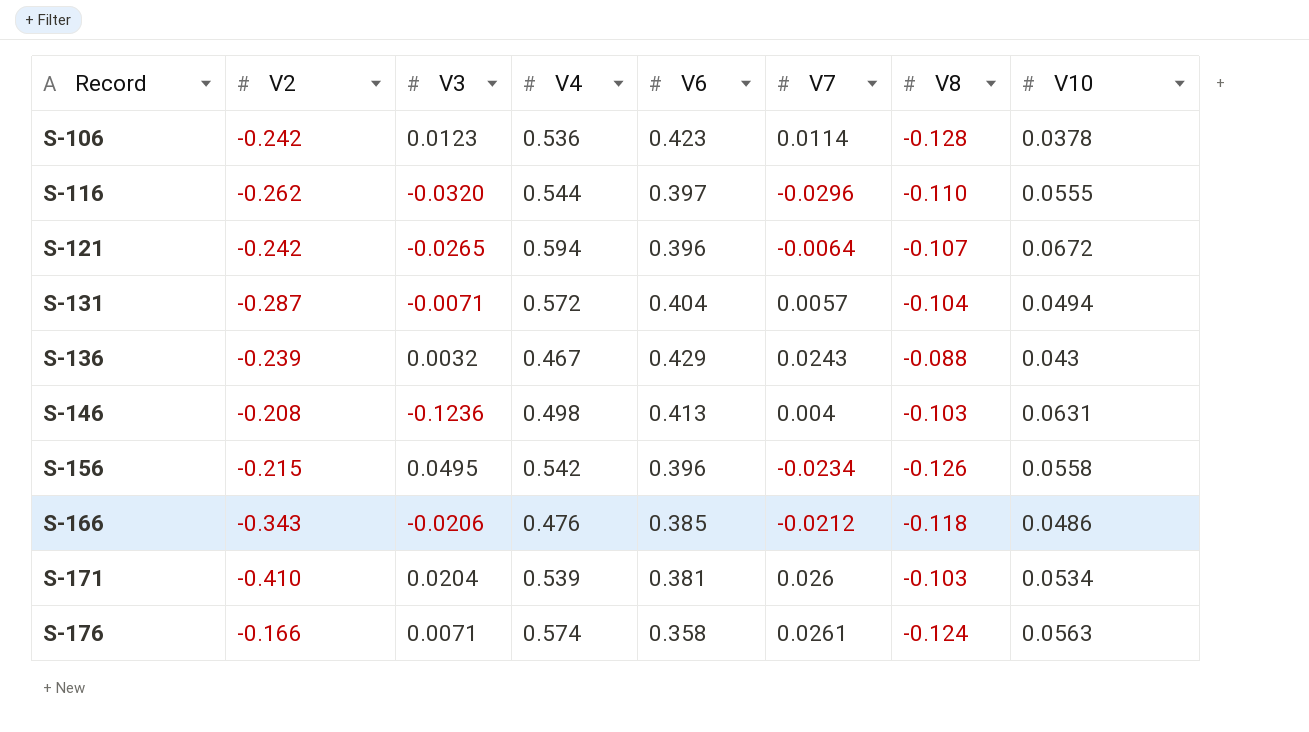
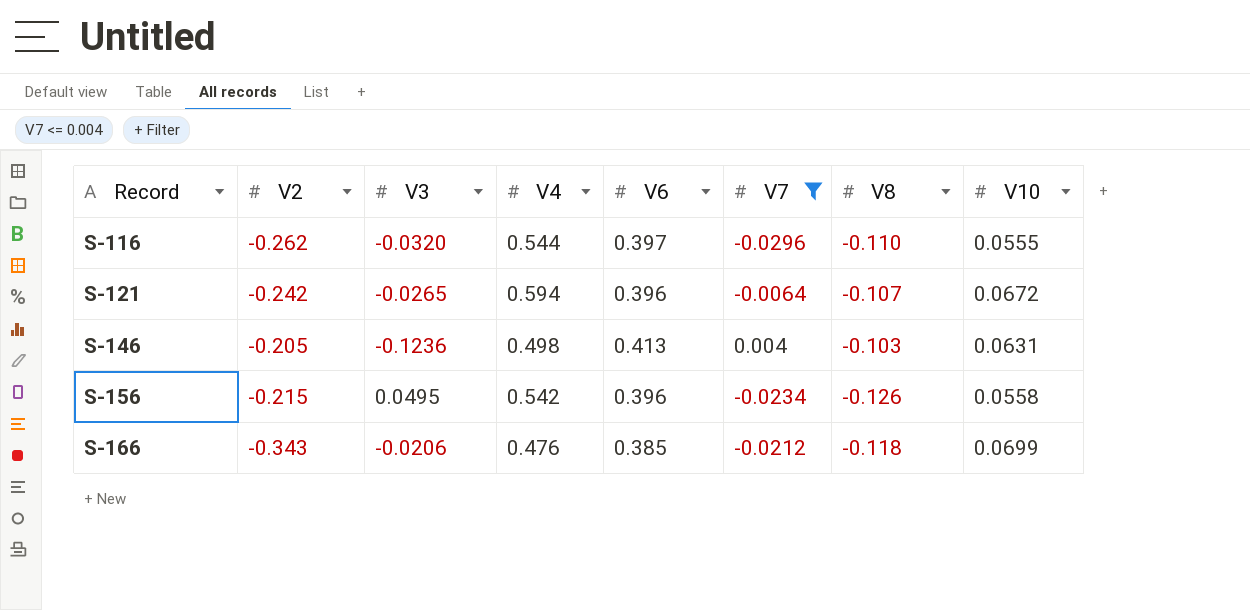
filter: none -> V7 <= 0.004
S-146 | V2: -0.208 -> -0.205
S-166 | V10: 0.0486 -> 0.0699

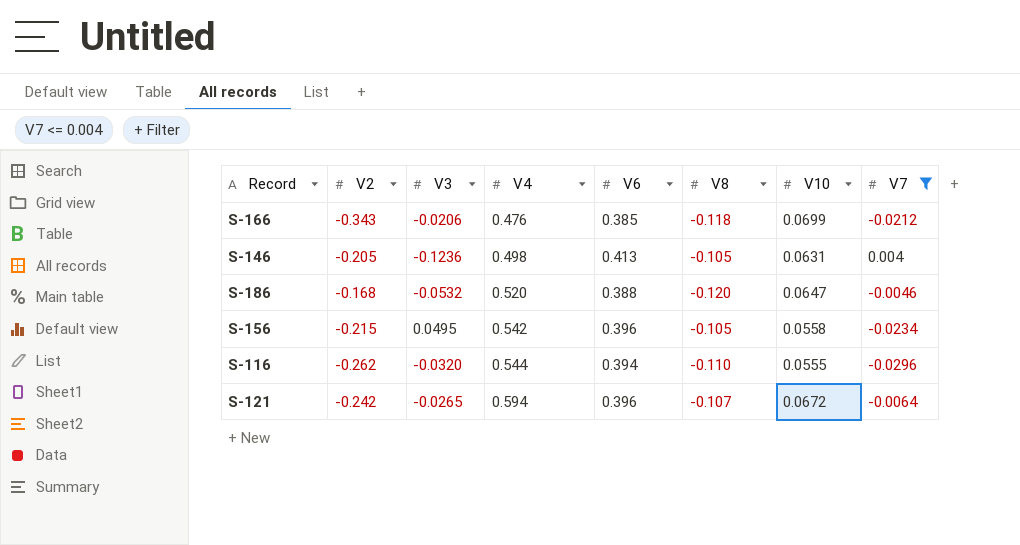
row order: Record ascending -> V4 ascending
column V7 | position: 6 -> 8
S-146 | V8: -0.103 -> -0.105
row S-186: none -> -0.168 | -0.0532 | 0.520 | 0.388 | -0.120 | 0.0647 | -0.0046
S-156 | V8: -0.126 -> -0.105
S-116 | V6: 0.397 -> 0.394

